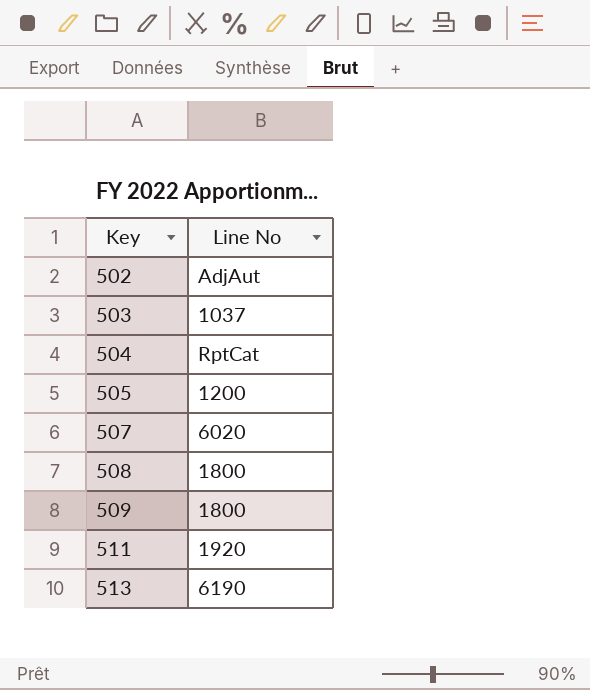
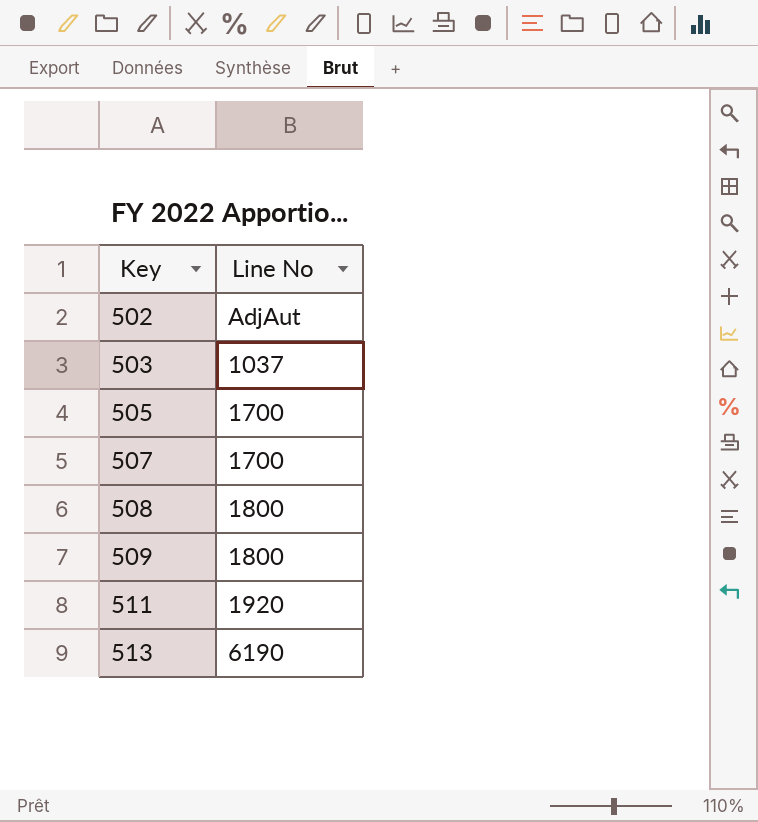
row 504: RptCat -> none
505 | Line No: 1200 -> 1700
507 | Line No: 6020 -> 1700

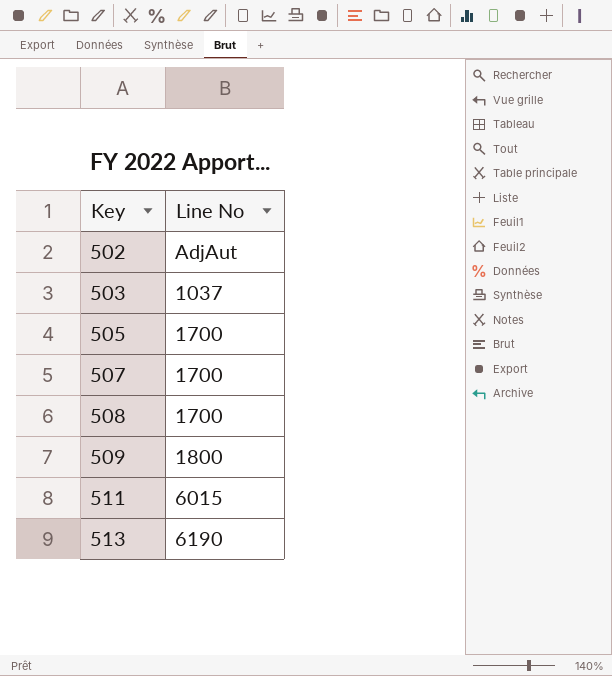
508 | Line No: 1800 -> 1700
511 | Line No: 1920 -> 6015

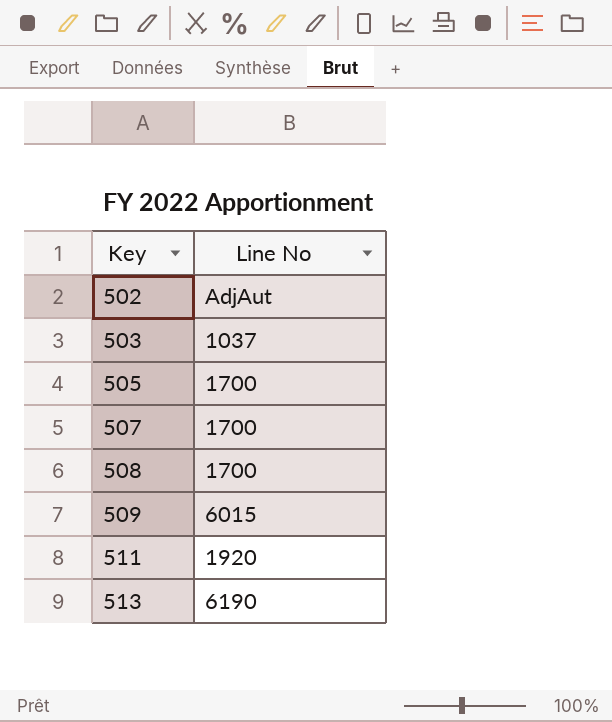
509 | Line No: 1800 -> 6015
511 | Line No: 6015 -> 1920

